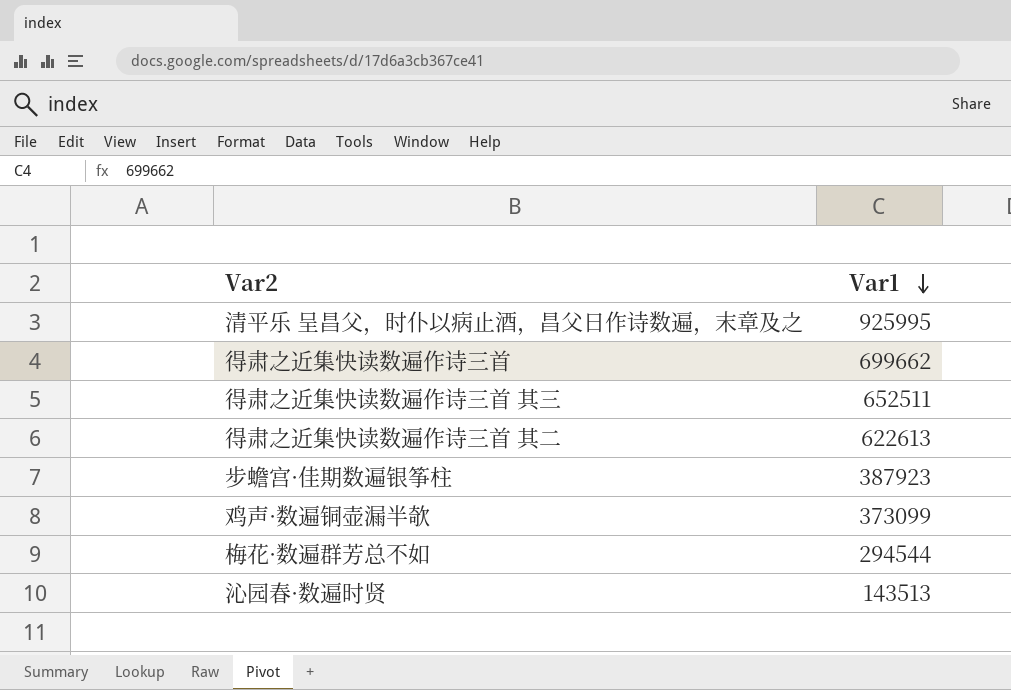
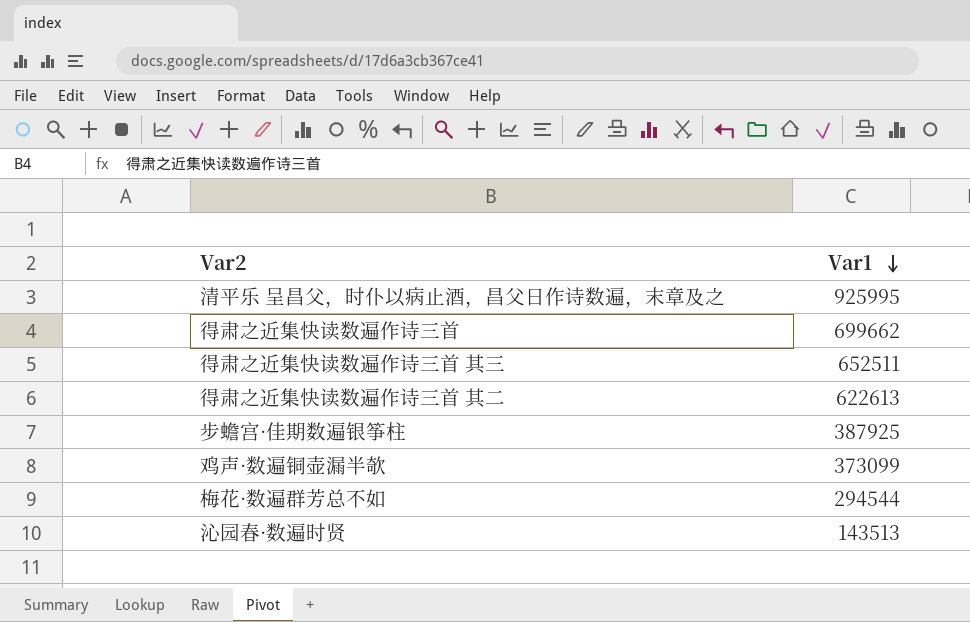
步蟾宫·佳期数遍银筝柱 | Var1: 387923 -> 387925

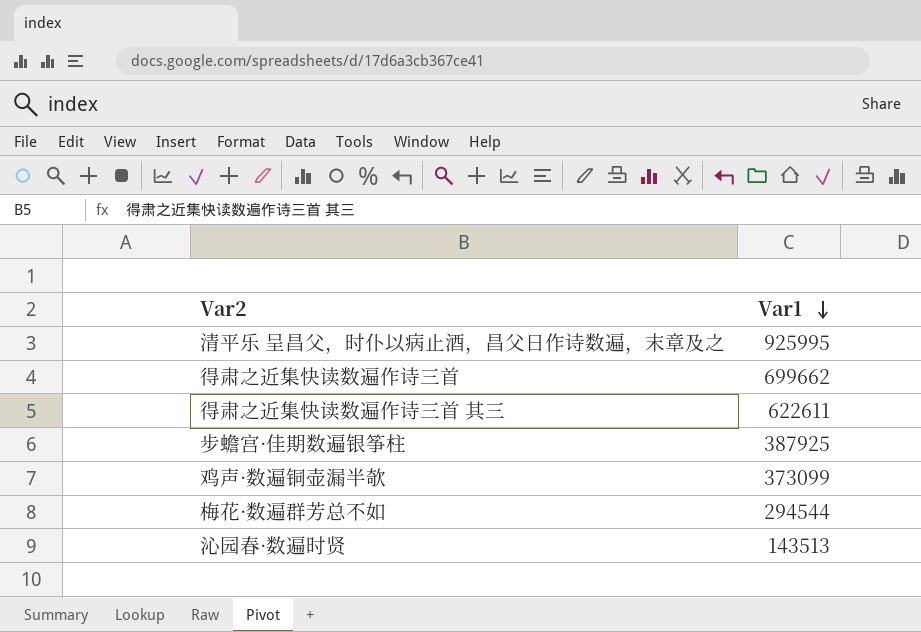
row 得肃之近集快读数遍作诗三首 其二: 622613 -> none
得肃之近集快读数遍作诗三首 其三 | Var1: 652511 -> 622611

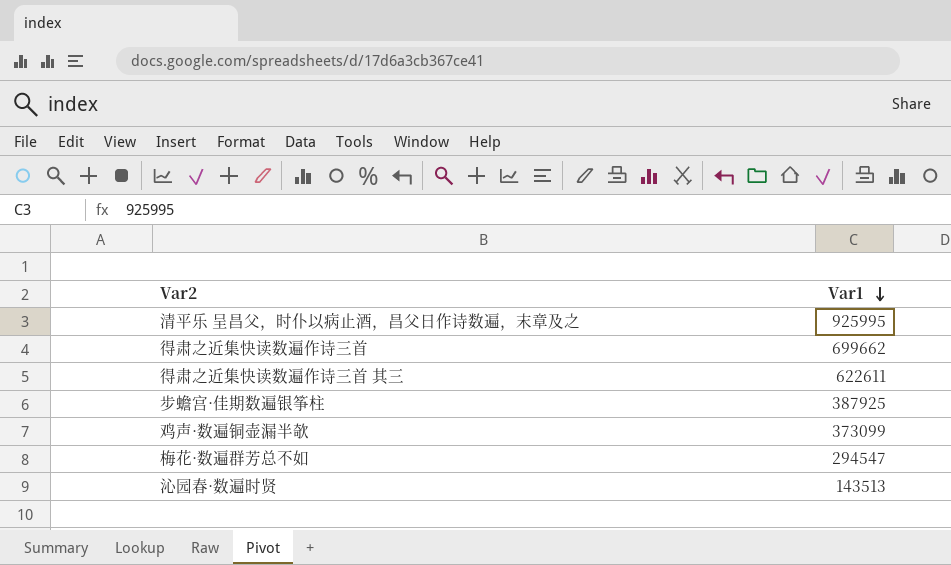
梅花·数遍群芳总不如 | Var1: 294544 -> 294547

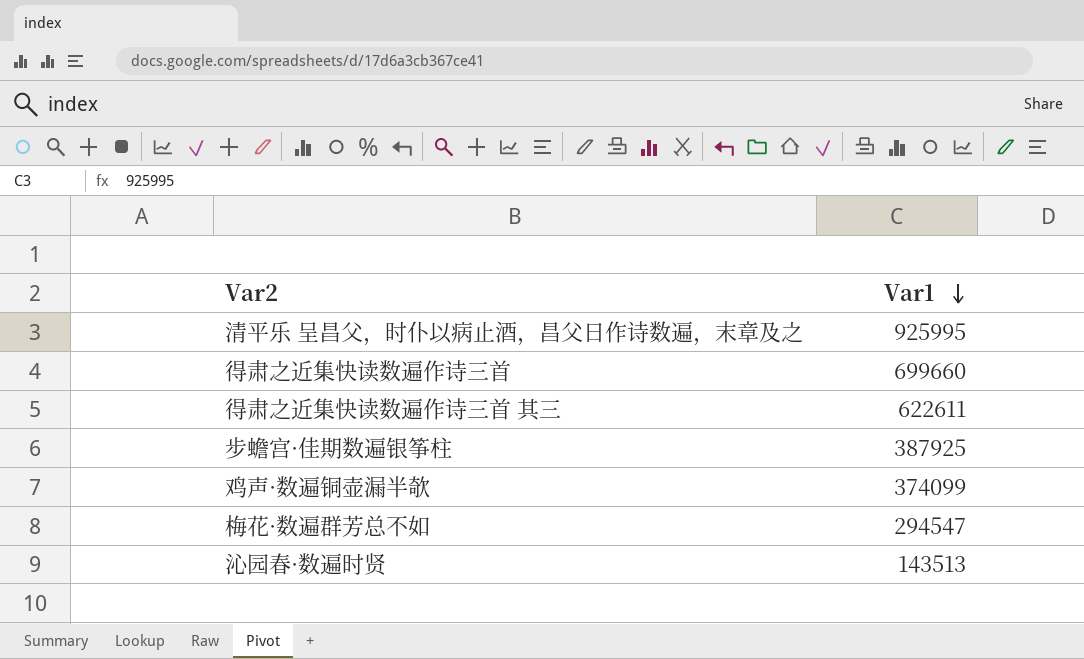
得肃之近集快读数遍作诗三首 | Var1: 699662 -> 699660
鸡声·数遍铜壶漏半欹 | Var1: 373099 -> 374099

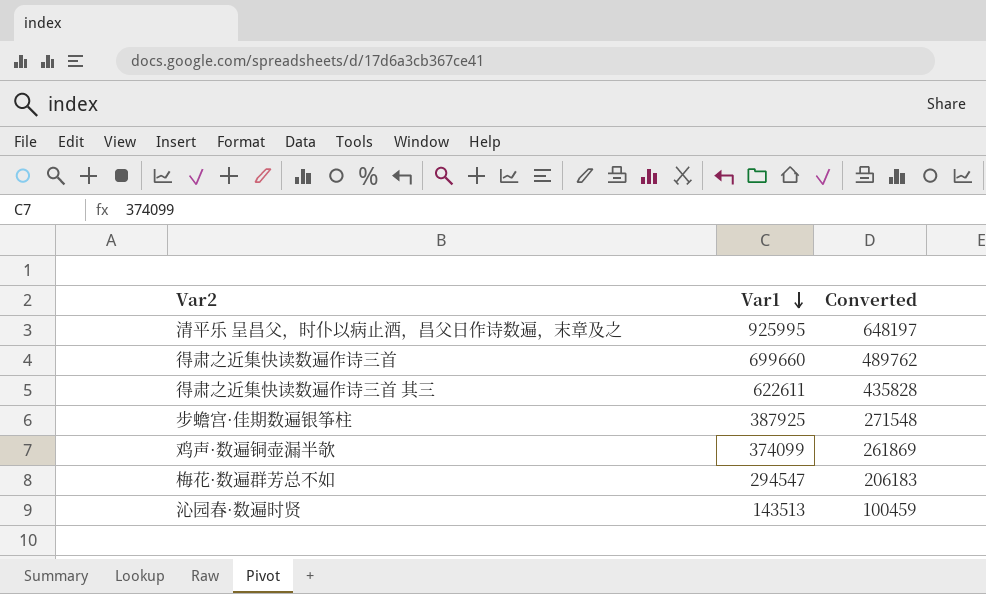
column Converted | formula: none -> [Var1] * 0.7

